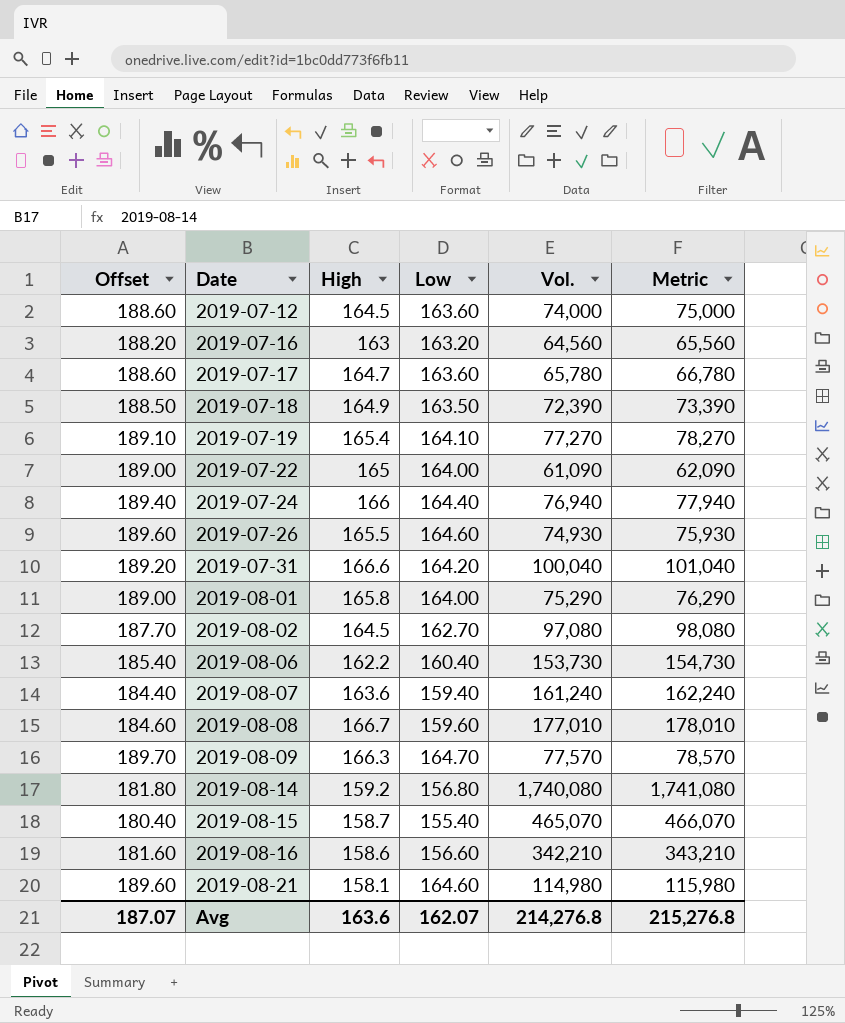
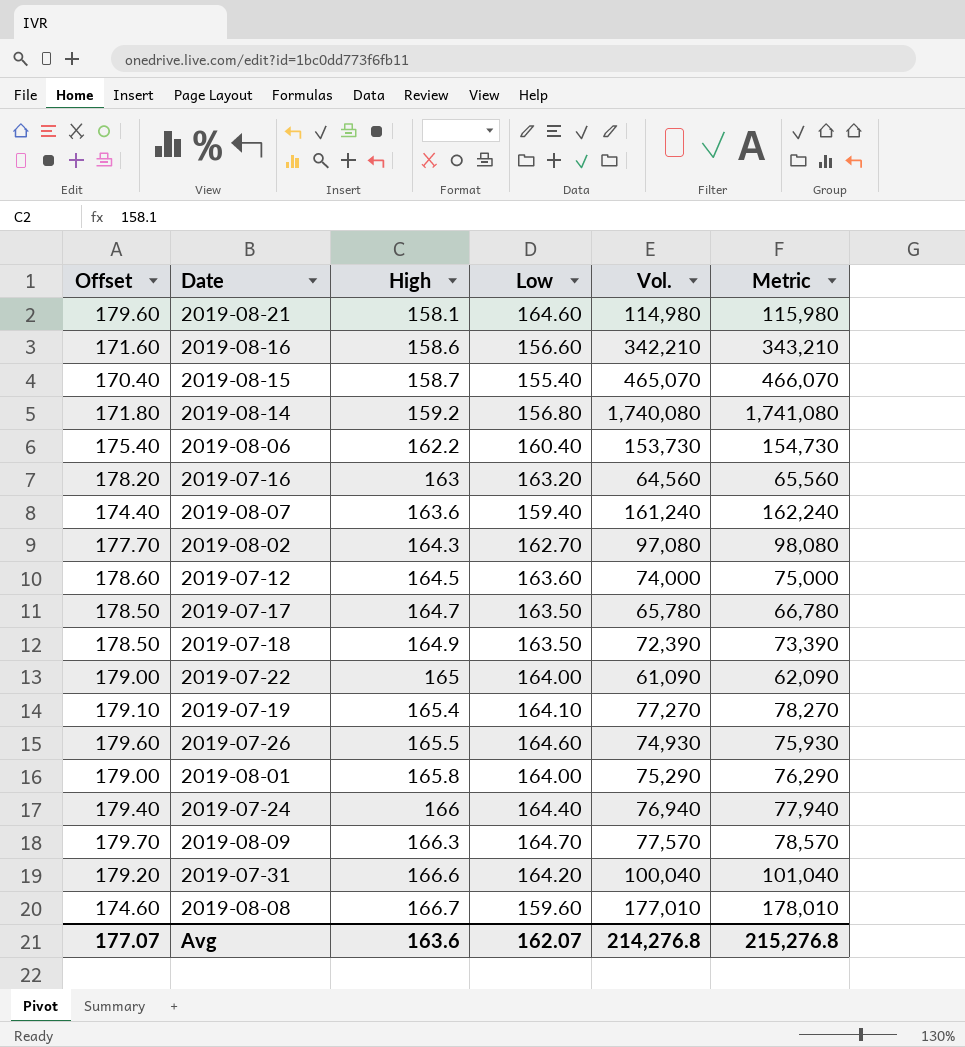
row order: Date ascending -> High ascending
column Offset | formula: [Low] + 25 -> [Low] + 15
2019-08-02 | High: 164.5 -> 164.3
2019-07-17 | Low: 163.60 -> 163.50
Avg | Offset: 187.07 -> 177.07

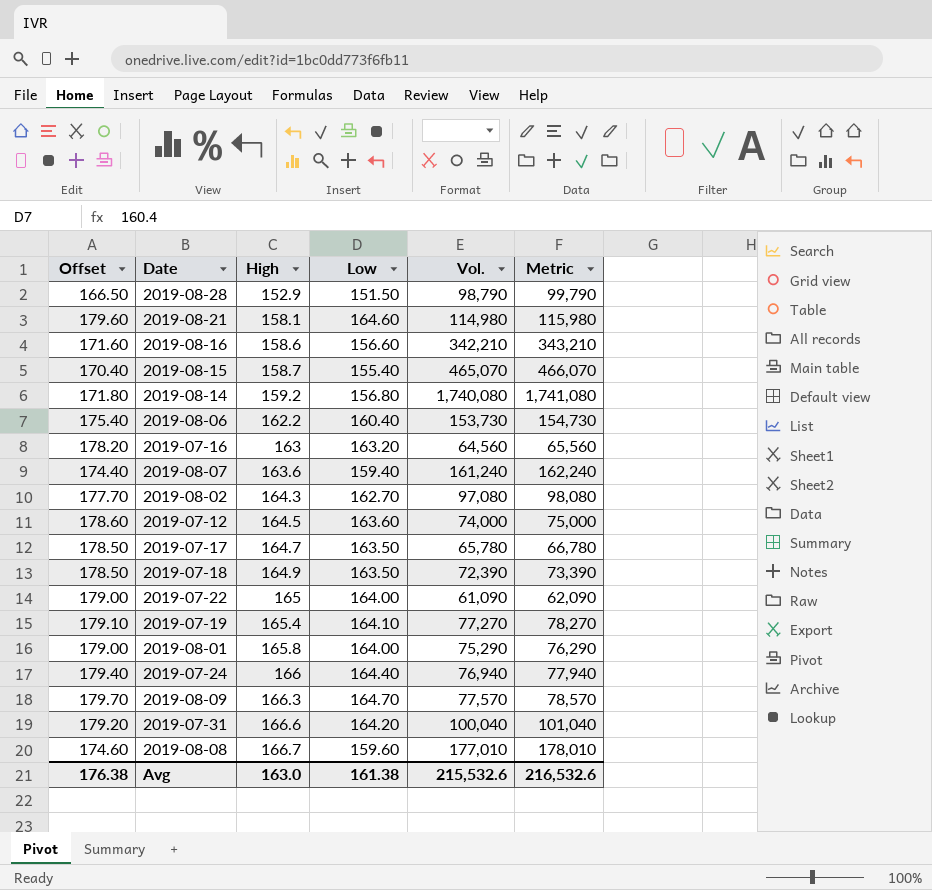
row 2019-07-26: 179.60 | 165.5 | 164.60 | 74,930 | 75,930 -> none
row 2019-08-28: none -> 166.50 | 152.9 | 151.50 | 98,790 | 99,790
Avg | Offset: 177.07 -> 176.38
Avg | High: 163.6 -> 163.0
Avg | Low: 162.07 -> 161.38
Avg | Vol.: 214,276.8 -> 215,532.6
Avg | Metric: 215,276.8 -> 216,532.6

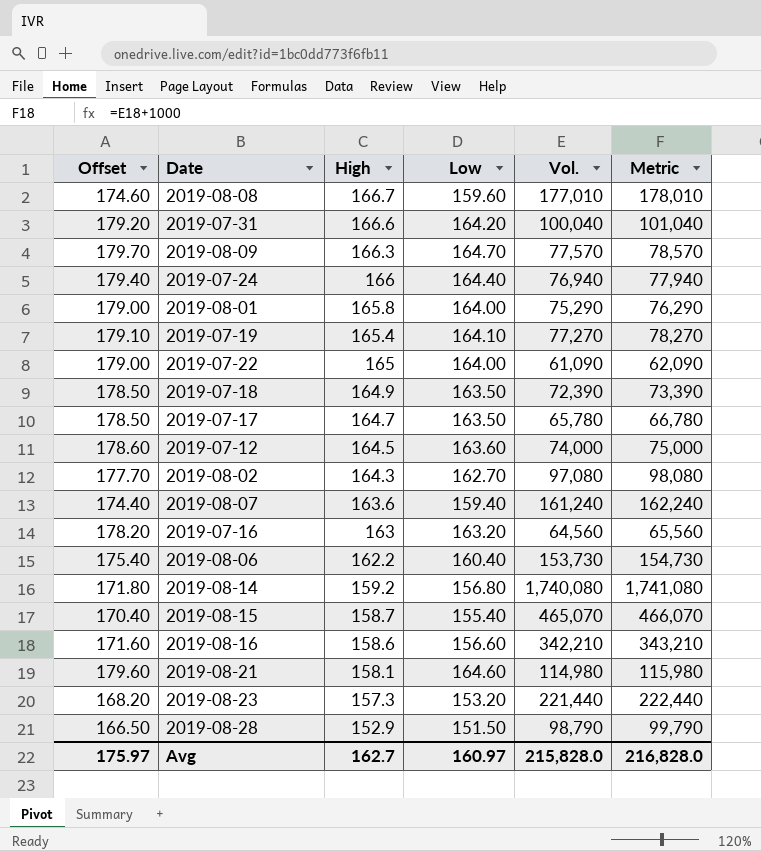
row order: High ascending -> High descending
row 2019-08-23: none -> 168.20 | 157.3 | 153.20 | 221,440 | 222,440
Avg | Offset: 176.38 -> 175.97
Avg | High: 163.0 -> 162.7
Avg | Low: 161.38 -> 160.97
Avg | Vol.: 215,532.6 -> 215,828.0
Avg | Metric: 216,532.6 -> 216,828.0

